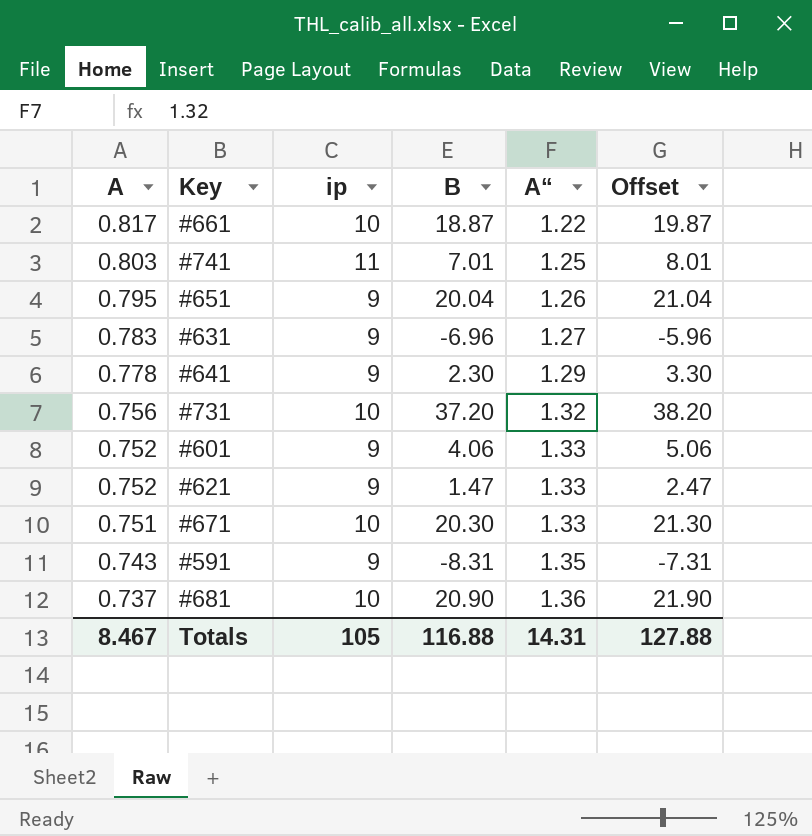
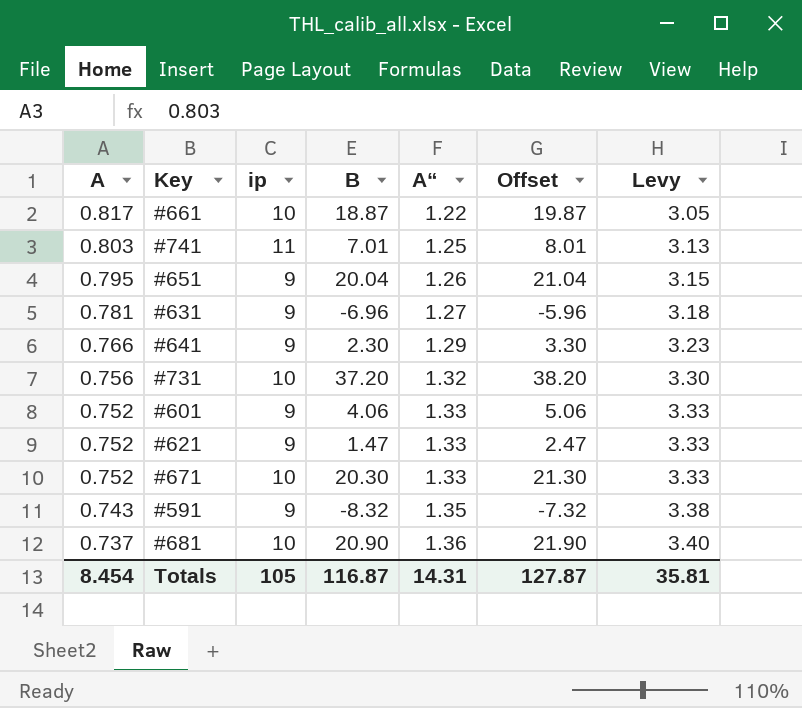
column Levy | formula: none -> [A“] * 2.5
#631 | A: 0.783 -> 0.781
#641 | A: 0.778 -> 0.766
#671 | A: 0.751 -> 0.752
#591 | B: -8.31 -> -8.32
#591 | Offset: -7.31 -> -7.32
Totals | A: 8.467 -> 8.454
Totals | B: 116.88 -> 116.87
Totals | Offset: 127.88 -> 127.87

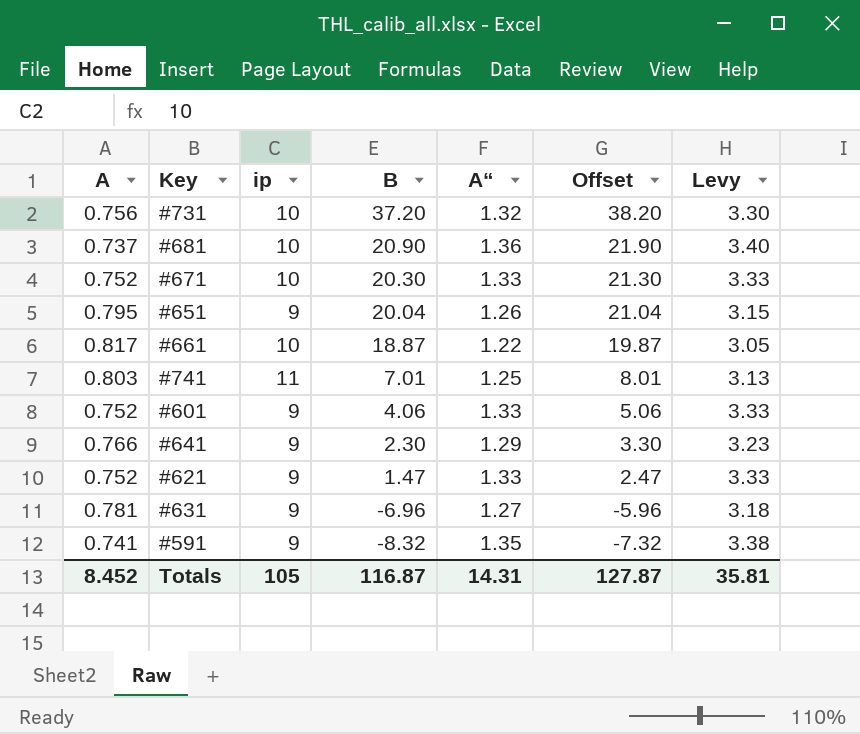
row order: A descending -> B descending
#591 | A: 0.743 -> 0.741
Totals | A: 8.454 -> 8.452

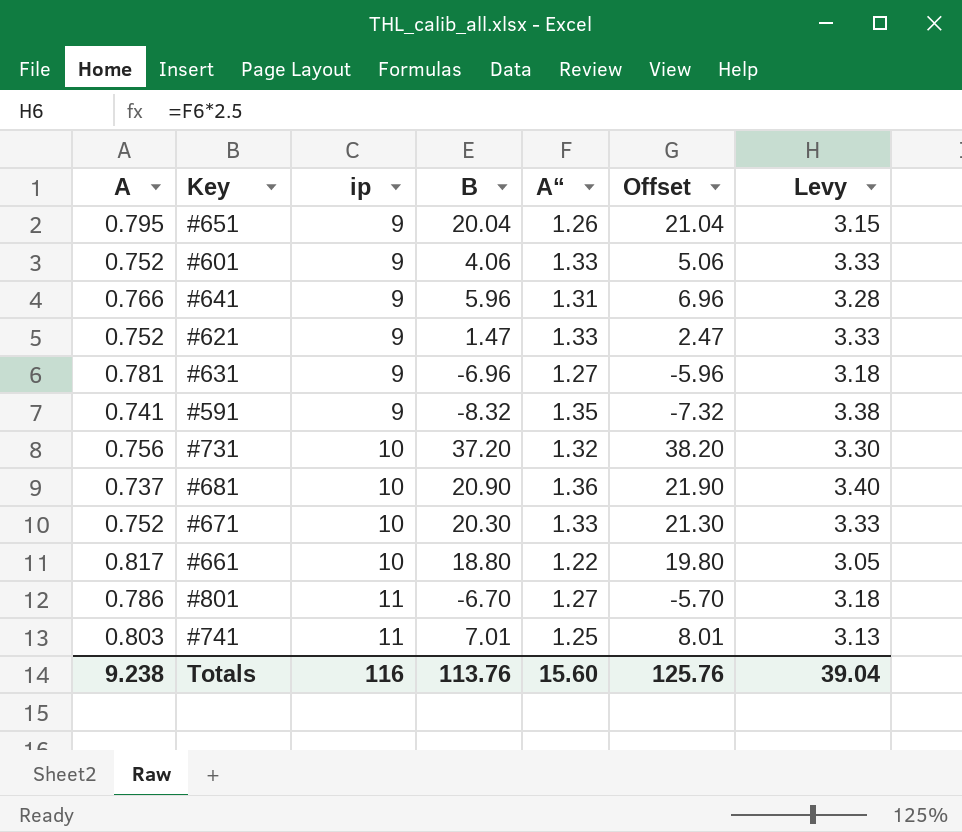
row order: B descending -> ip ascending
#641 | B: 2.30 -> 5.96
#641 | A“: 1.29 -> 1.31
#641 | Offset: 3.30 -> 6.96
#641 | Levy: 3.23 -> 3.28
#661 | B: 18.87 -> 18.80
#661 | Offset: 19.87 -> 19.80
row #801: none -> 0.786 | 11 | -6.70 | 1.27 | -5.70 | 3.18
Totals | A: 8.452 -> 9.238
Totals | ip: 105 -> 116
Totals | B: 116.87 -> 113.76
Totals | A“: 14.31 -> 15.60
Totals | Offset: 127.87 -> 125.76
Totals | Levy: 35.81 -> 39.04

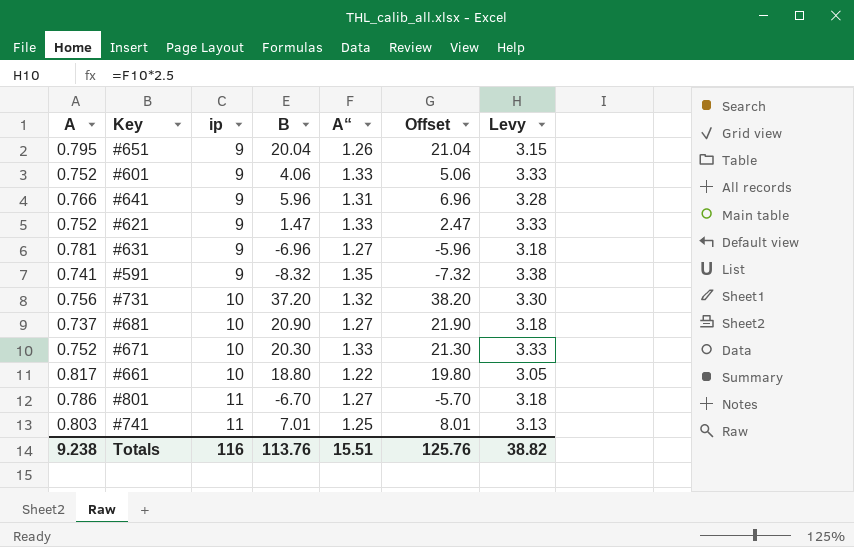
#681 | A“: 1.36 -> 1.27
#681 | Levy: 3.40 -> 3.18
Totals | A“: 15.60 -> 15.51
Totals | Levy: 39.04 -> 38.82

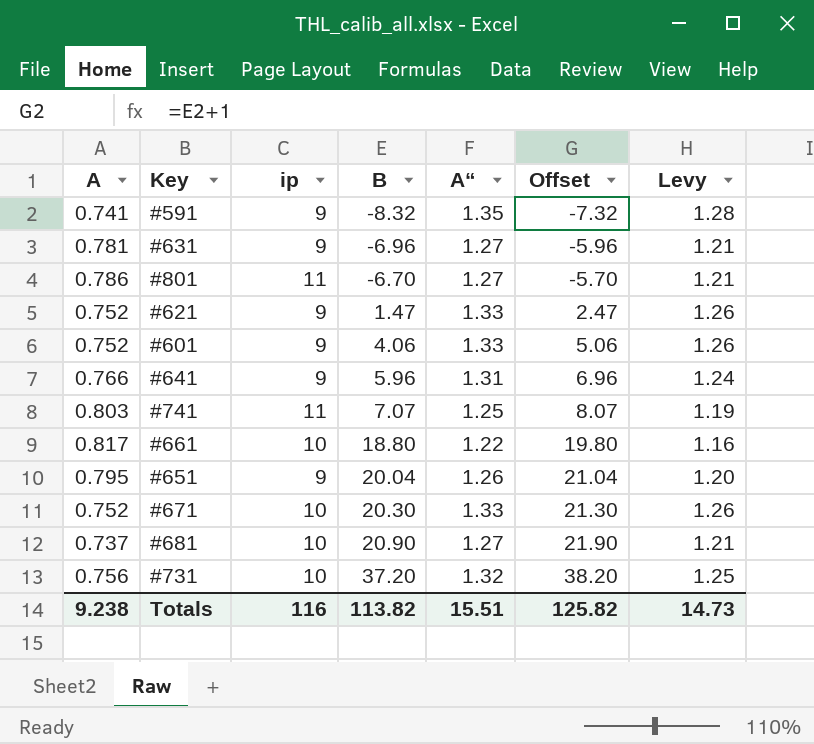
row order: ip ascending -> B ascending
column Levy | formula: [A“] * 2.5 -> [A“] * 0.95
#741 | B: 7.01 -> 7.07
#741 | Offset: 8.01 -> 8.07
Totals | B: 113.76 -> 113.82
Totals | Offset: 125.76 -> 125.82
Totals | Levy: 38.82 -> 14.73

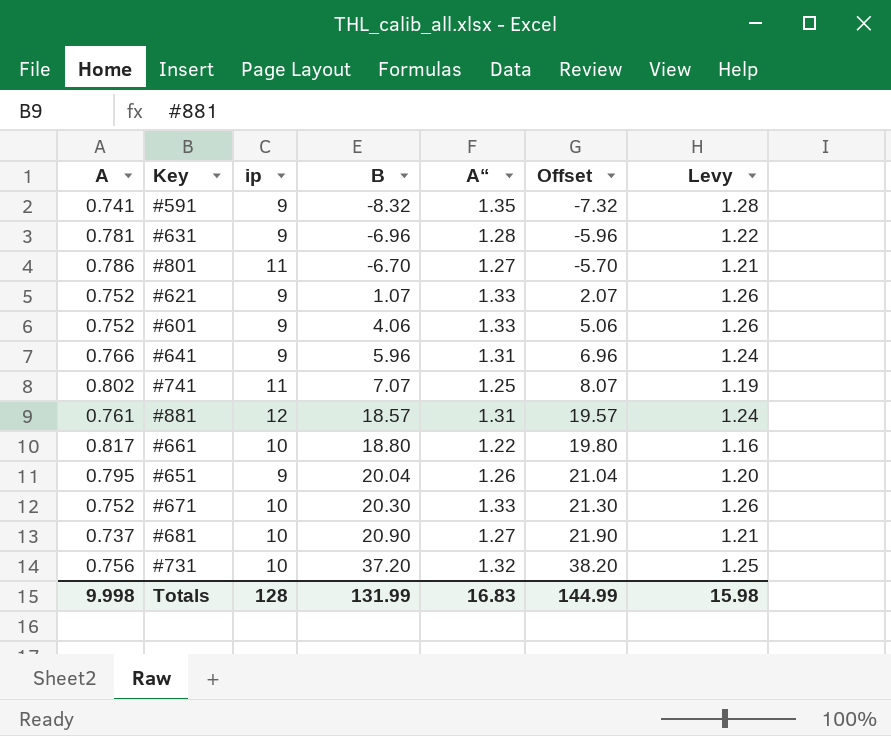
#631 | A“: 1.27 -> 1.28
#631 | Levy: 1.21 -> 1.22
#621 | B: 1.47 -> 1.07
#621 | Offset: 2.47 -> 2.07
#741 | A: 0.803 -> 0.802
row #881: none -> 0.761 | 12 | 18.57 | 1.31 | 19.57 | 1.24
Totals | A: 9.238 -> 9.998
Totals | ip: 116 -> 128
Totals | B: 113.82 -> 131.99
Totals | A“: 15.51 -> 16.83
Totals | Offset: 125.82 -> 144.99
Totals | Levy: 14.73 -> 15.98

